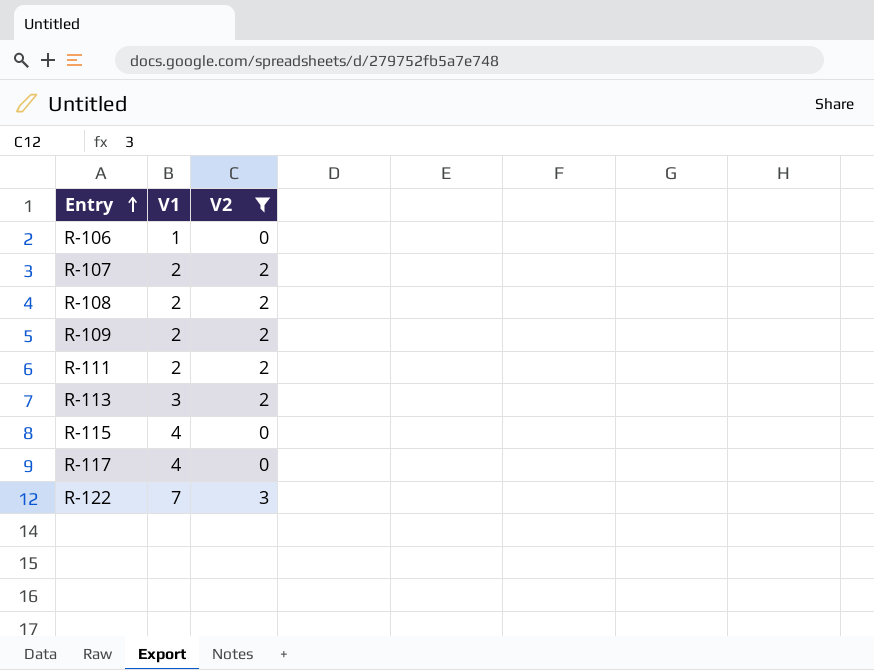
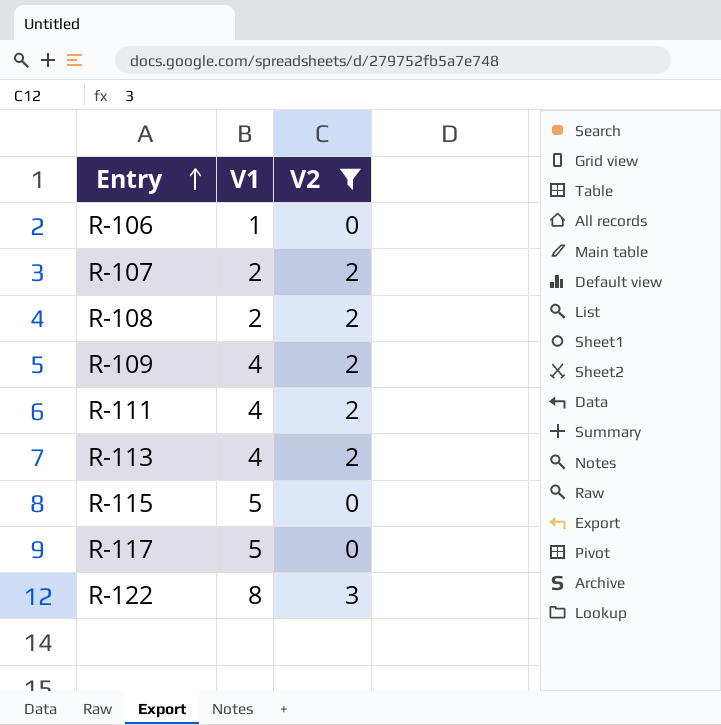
R-109 | V1: 2 -> 4
R-111 | V1: 2 -> 4
R-113 | V1: 3 -> 4
R-115 | V1: 4 -> 5
R-117 | V1: 4 -> 5
R-122 | V1: 7 -> 8

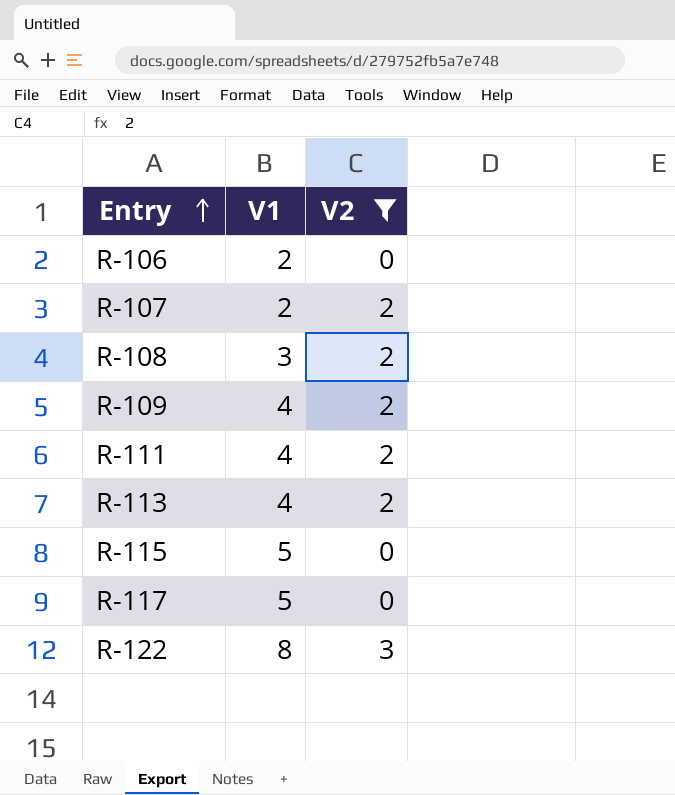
R-106 | V1: 1 -> 2
R-108 | V1: 2 -> 3

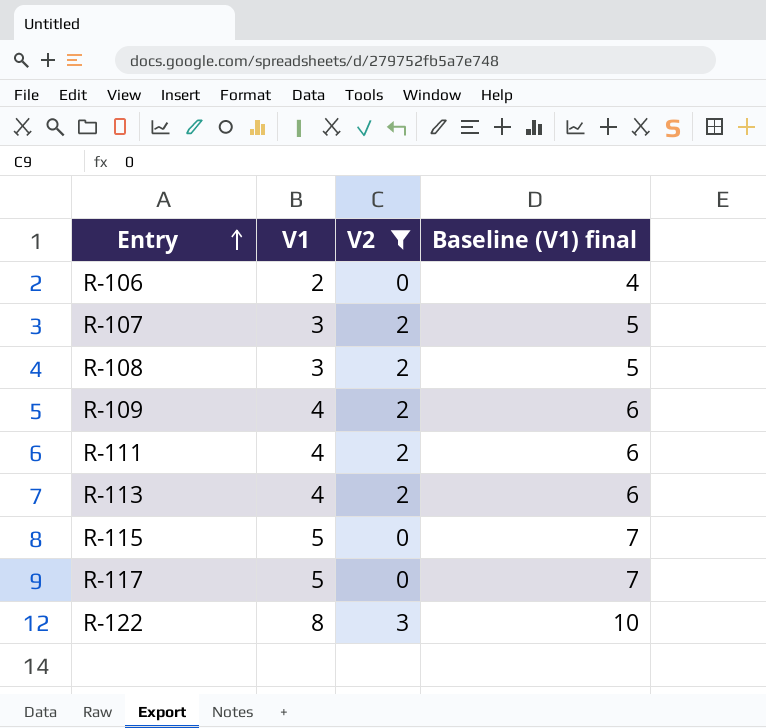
column Baseline (V1) final | formula: none -> [V1] + 2
R-107 | V1: 2 -> 3

